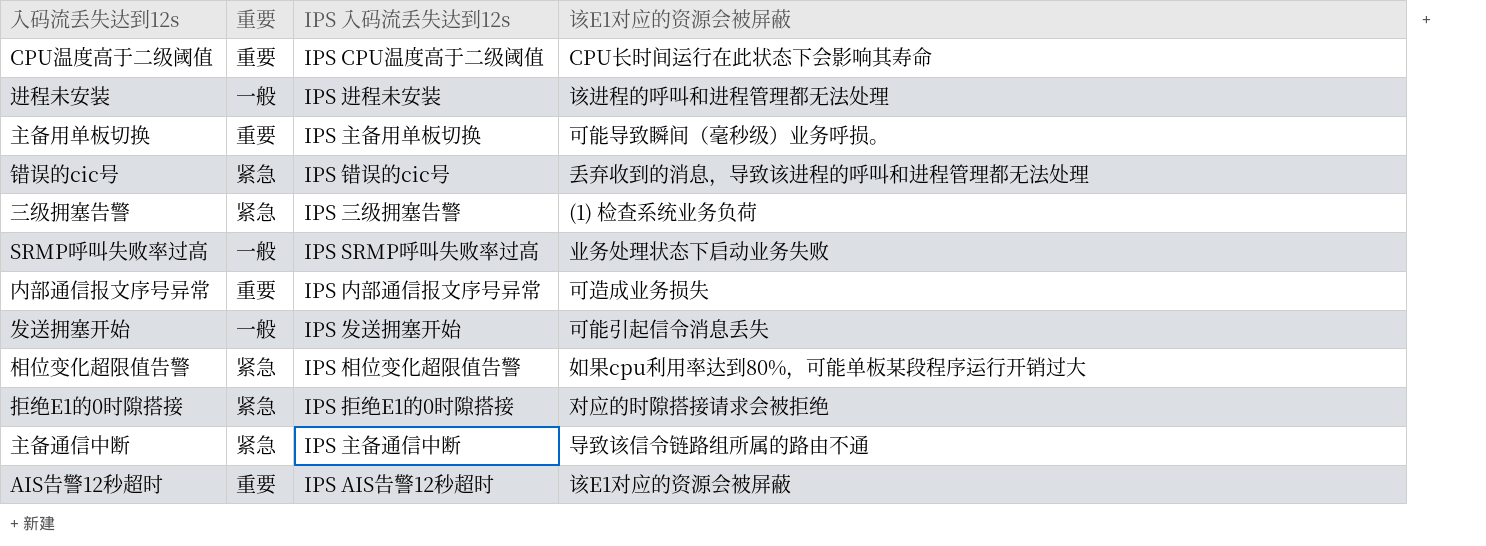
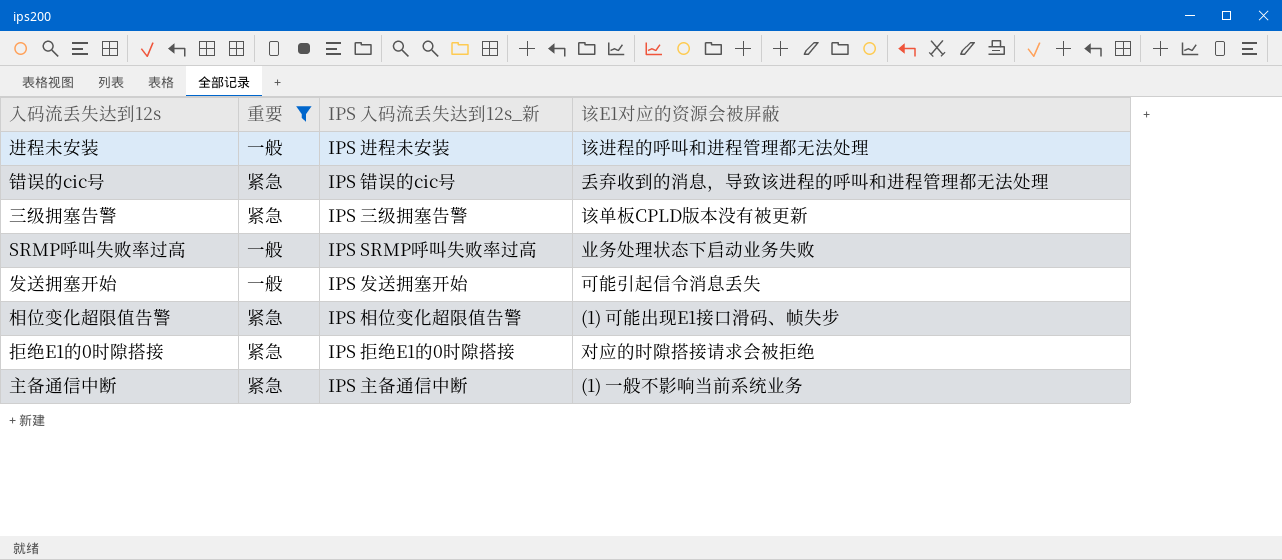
filter: none -> 重要 != 重要
column name: IPS 入码流丢失达到12s -> IPS 入码流丢失达到12s_新
三级拥塞告警 | 该E1对应的资源会被屏蔽: (1) 检查系统业务负荷 -> 该单板CPLD版本没有被更新
相位变化超限值告警 | 该E1对应的资源会被屏蔽: 如果cpu利用率达到80%，可能单板某段程序运行开销过大 -> (1) 可能出现E1接口滑码、帧失步
主备通信中断 | 该E1对应的资源会被屏蔽: 导致该信令链路组所属的路由不通 -> (1) 一般不影响当前系统业务

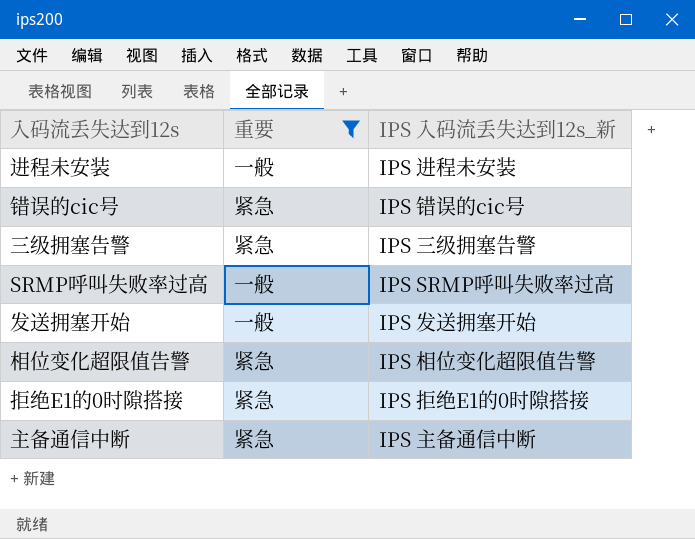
column 该E1对应的资源会被屏蔽 | position: 4 -> none

